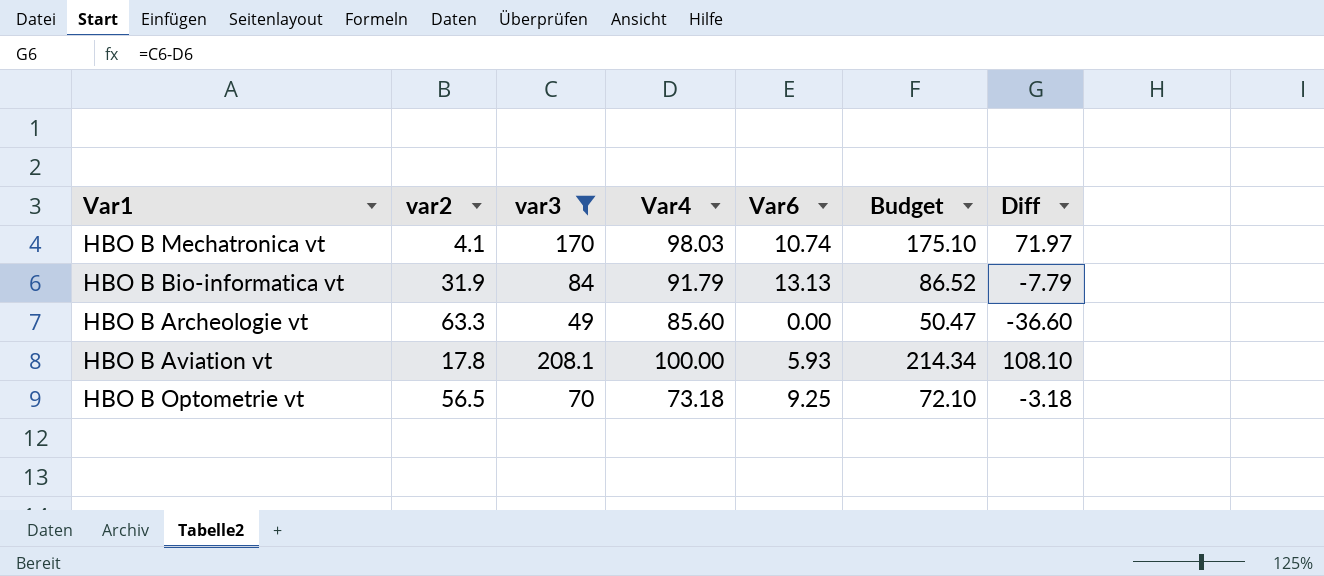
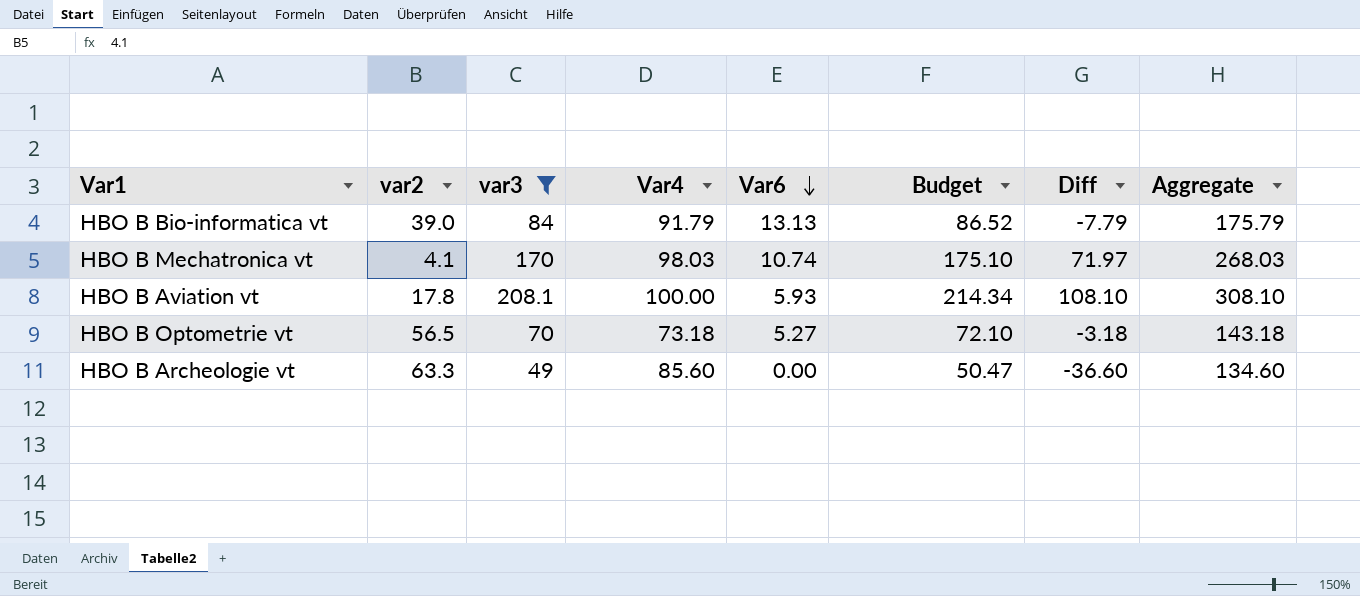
row order: none -> Var6 descending
column Aggregate | formula: none -> [var3] + [Var4]
HBO B Bio-informatica vt | var2: 31.9 -> 39.0
HBO B Optometrie vt | Var6: 9.25 -> 5.27

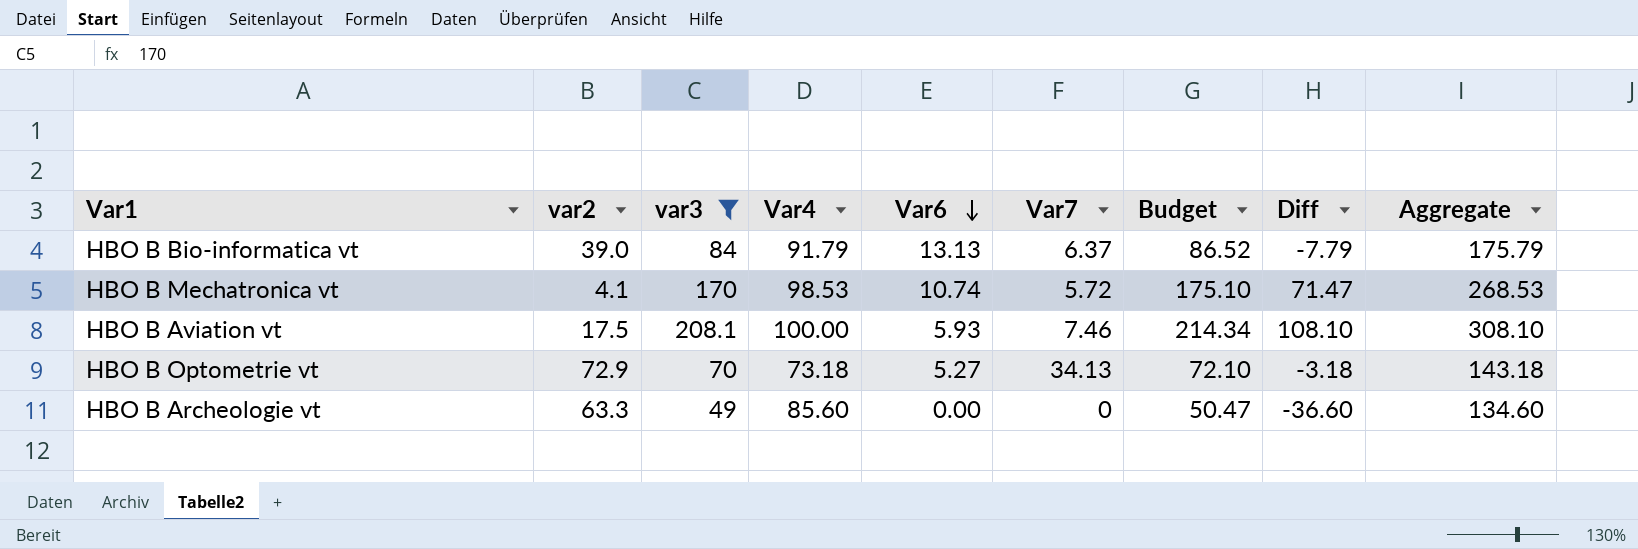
column Var7 | position: none -> 6
HBO B Mechatronica vt | Var4: 98.03 -> 98.53
HBO B Mechatronica vt | Diff: 71.97 -> 71.47
HBO B Mechatronica vt | Aggregate: 268.03 -> 268.53
HBO B Aviation vt | var2: 17.8 -> 17.5
HBO B Optometrie vt | var2: 56.5 -> 72.9

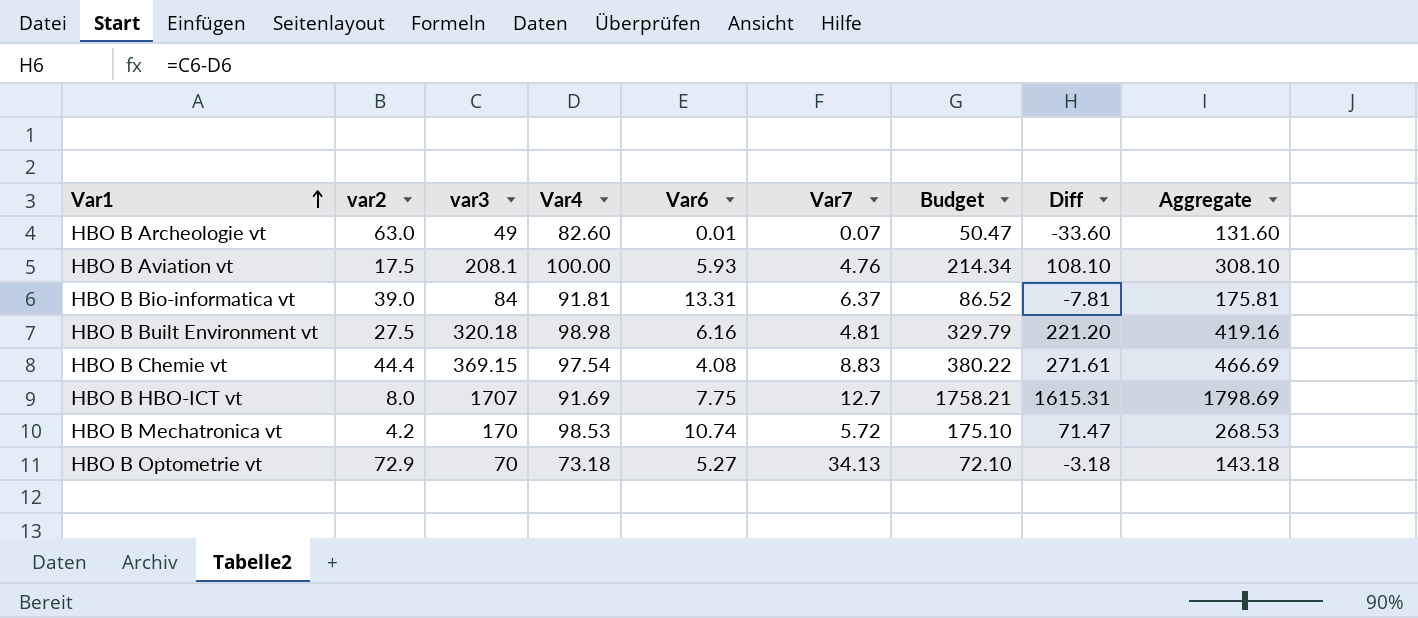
filter: var3 <= 208.1 -> none
row order: Var6 descending -> Var1 ascending
HBO B Archeologie vt | var2: 63.3 -> 63.0
HBO B Archeologie vt | Var4: 85.60 -> 82.60
HBO B Archeologie vt | Var6: 0.00 -> 0.01
HBO B Archeologie vt | Var7: 0 -> 0.07
HBO B Archeologie vt | Diff: -36.60 -> -33.60
HBO B Archeologie vt | Aggregate: 134.60 -> 131.60
HBO B Aviation vt | Var7: 7.46 -> 4.76
HBO B Bio-informatica vt | Var4: 91.79 -> 91.81
HBO B Bio-informatica vt | Var6: 13.13 -> 13.31
HBO B Bio-informatica vt | Diff: -7.79 -> -7.81
HBO B Bio-informatica vt | Aggregate: 175.79 -> 175.81
HBO B Mechatronica vt | var2: 4.1 -> 4.2

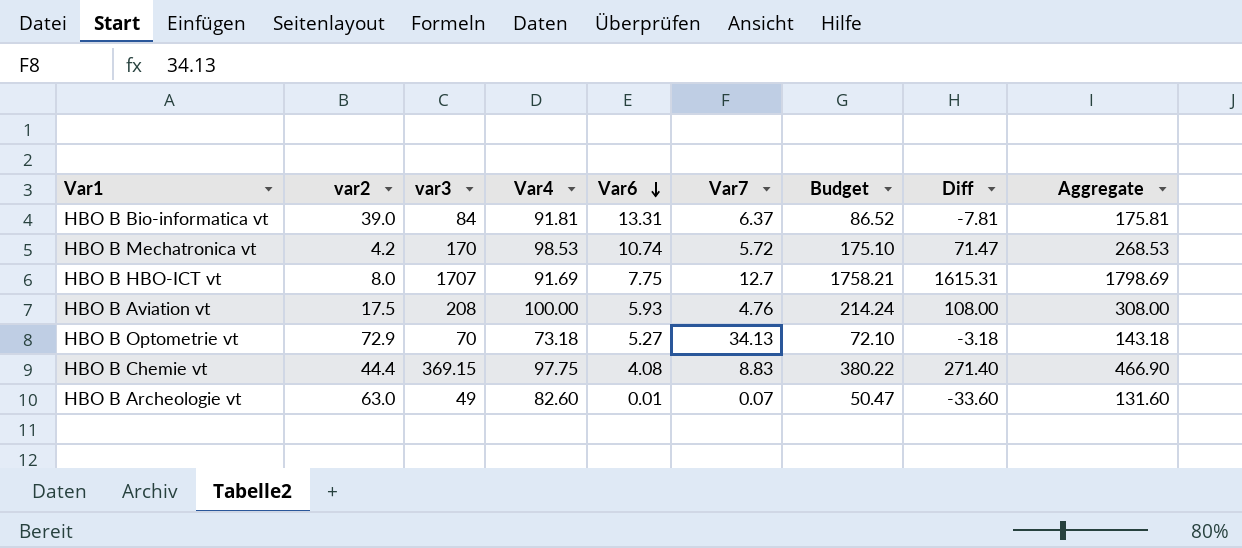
row order: Var1 ascending -> Var6 descending
row HBO B Built Environment vt: 27.5 | 320.18 | 98.98 | 6.16 | 4.81 | 329.79 | 221.20 | 419.16 -> none
HBO B Aviation vt | var3: 208.1 -> 208
HBO B Aviation vt | Budget: 214.34 -> 214.24
HBO B Aviation vt | Diff: 108.10 -> 108.00
HBO B Aviation vt | Aggregate: 308.10 -> 308.00
HBO B Chemie vt | Var4: 97.54 -> 97.75
HBO B Chemie vt | Diff: 271.61 -> 271.40
HBO B Chemie vt | Aggregate: 466.69 -> 466.90

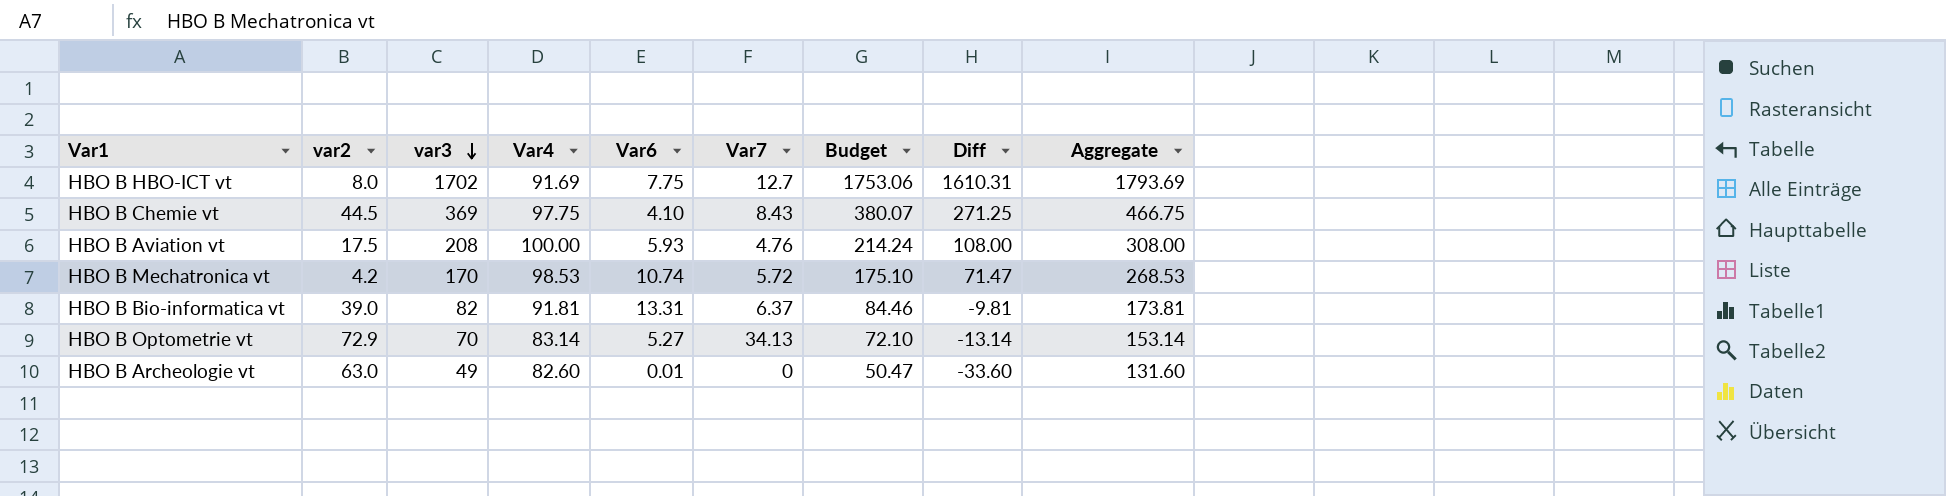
row order: Var6 descending -> var3 descending
HBO B HBO-ICT vt | var3: 1707 -> 1702
HBO B HBO-ICT vt | Budget: 1758.21 -> 1753.06
HBO B HBO-ICT vt | Diff: 1615.31 -> 1610.31
HBO B HBO-ICT vt | Aggregate: 1798.69 -> 1793.69
HBO B Chemie vt | var2: 44.4 -> 44.5
HBO B Chemie vt | var3: 369.15 -> 369
HBO B Chemie vt | Var6: 4.08 -> 4.10
HBO B Chemie vt | Var7: 8.83 -> 8.43
HBO B Chemie vt | Budget: 380.22 -> 380.07
HBO B Chemie vt | Diff: 271.40 -> 271.25
HBO B Chemie vt | Aggregate: 466.90 -> 466.75
HBO B Bio-informatica vt | var3: 84 -> 82
HBO B Bio-informatica vt | Budget: 86.52 -> 84.46
HBO B Bio-informatica vt | Diff: -7.81 -> -9.81
HBO B Bio-informatica vt | Aggregate: 175.81 -> 173.81
HBO B Optometrie vt | Var4: 73.18 -> 83.14
HBO B Optometrie vt | Diff: -3.18 -> -13.14
HBO B Optometrie vt | Aggregate: 143.18 -> 153.14
HBO B Archeologie vt | Var7: 0.07 -> 0

